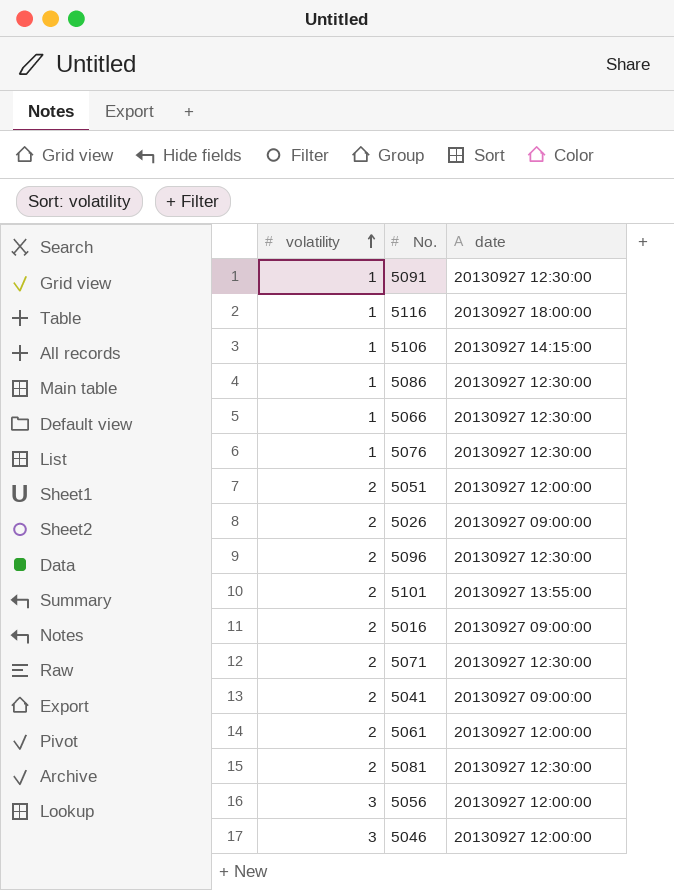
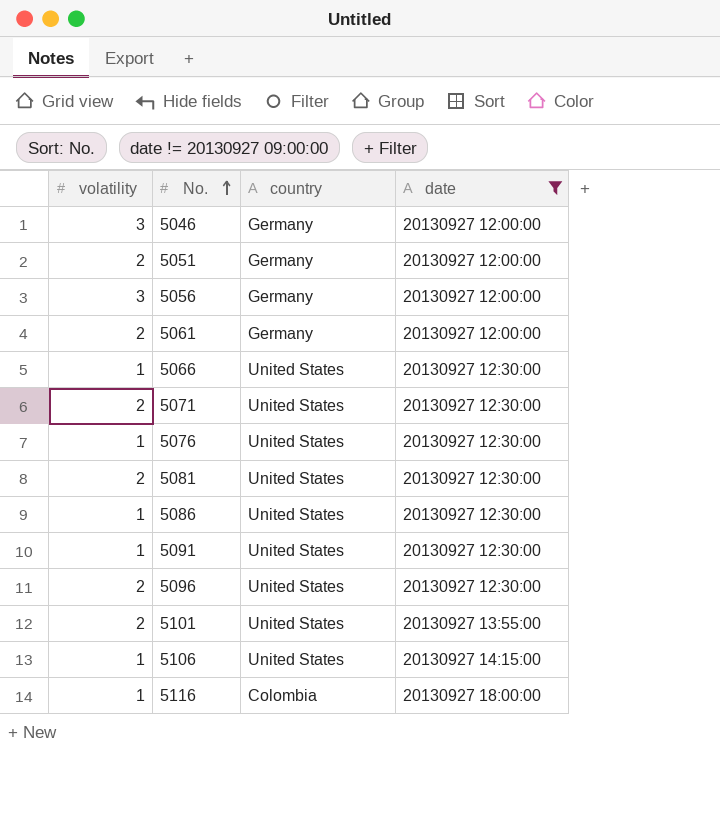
filter: none -> date != 20130927 09:00:00
row order: volatility ascending -> No. ascending
column country | position: none -> 3

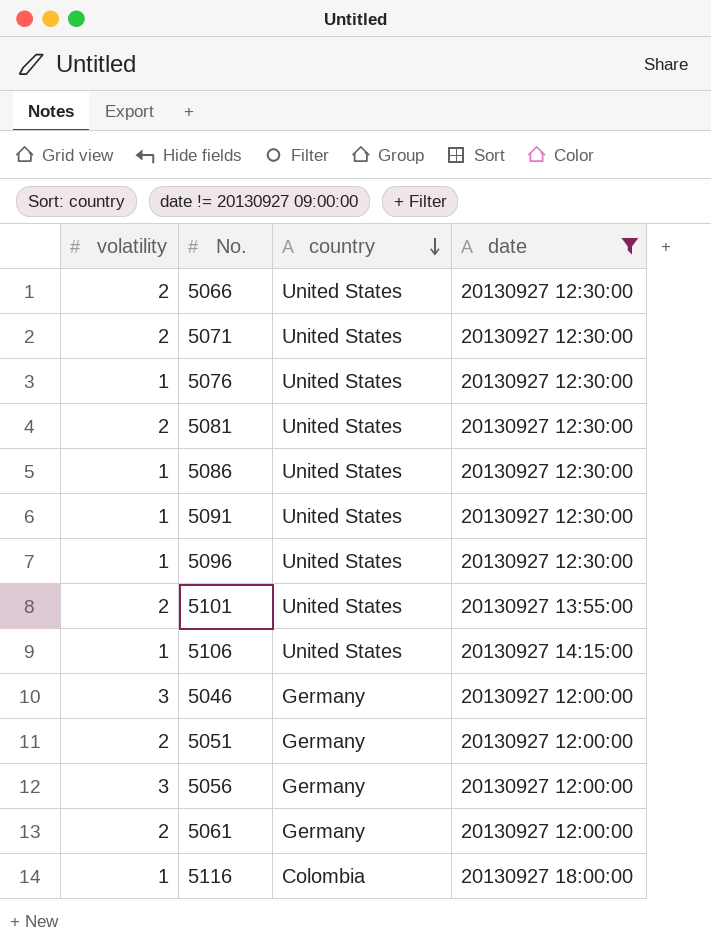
row order: No. ascending -> country descending
5066 | volatility: 1 -> 2
5096 | volatility: 2 -> 1

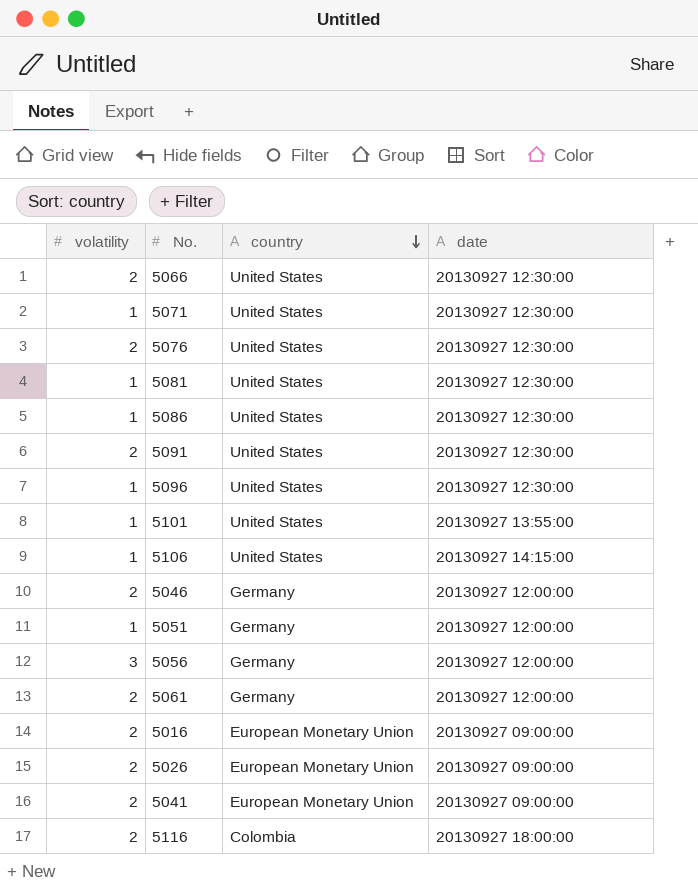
filter: date != 20130927 09:00:00 -> none
5071 | volatility: 2 -> 1
5076 | volatility: 1 -> 2
5081 | volatility: 2 -> 1
5091 | volatility: 1 -> 2
5101 | volatility: 2 -> 1
5046 | volatility: 3 -> 2
5051 | volatility: 2 -> 1
5116 | volatility: 1 -> 2

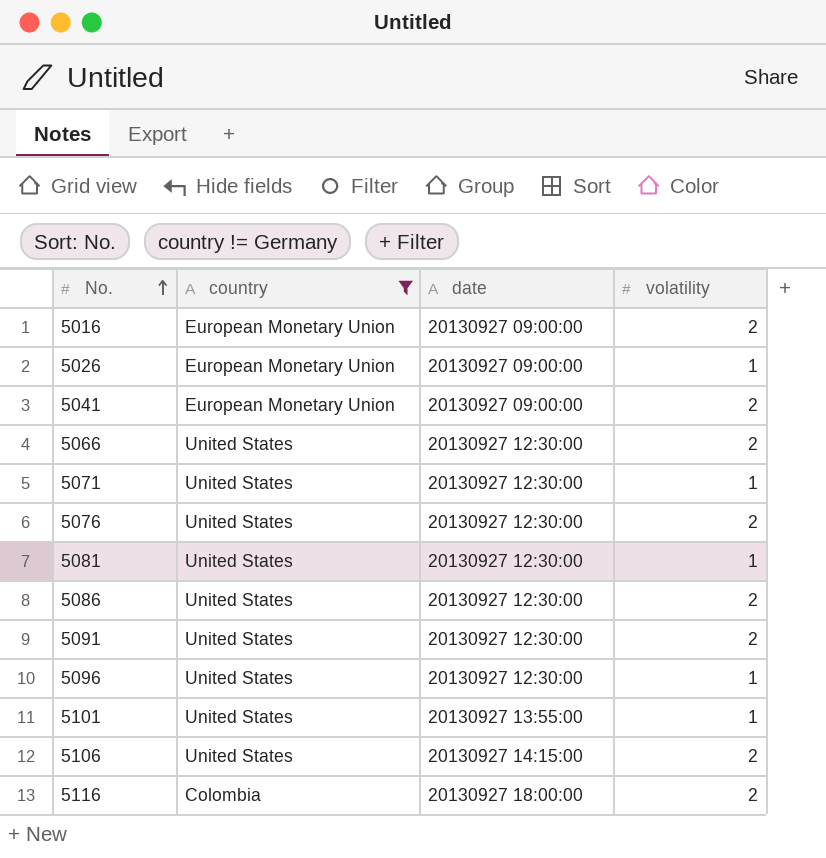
filter: none -> country != Germany
row order: country descending -> No. ascending
column volatility | position: 1 -> 4
5026 | volatility: 2 -> 1
5086 | volatility: 1 -> 2
5106 | volatility: 1 -> 2

